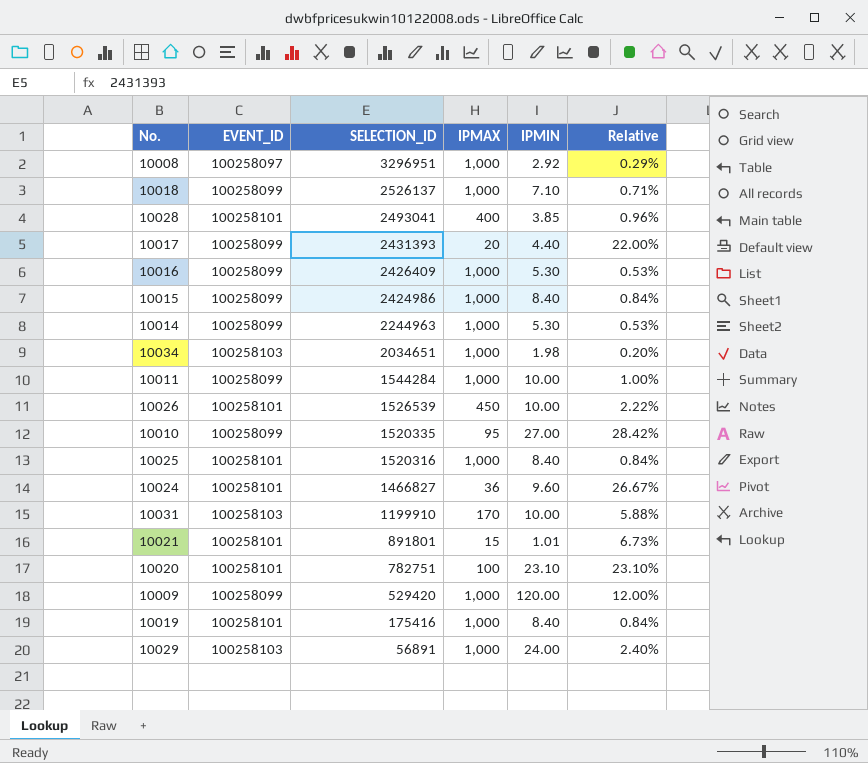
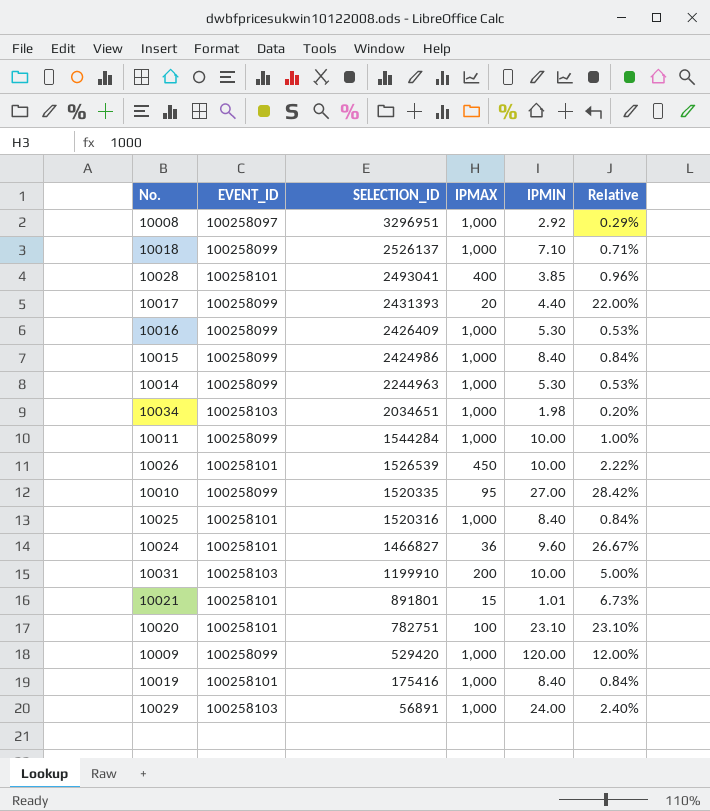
10031 | IPMAX: 170 -> 200
10031 | Relative: 5.88% -> 5.00%

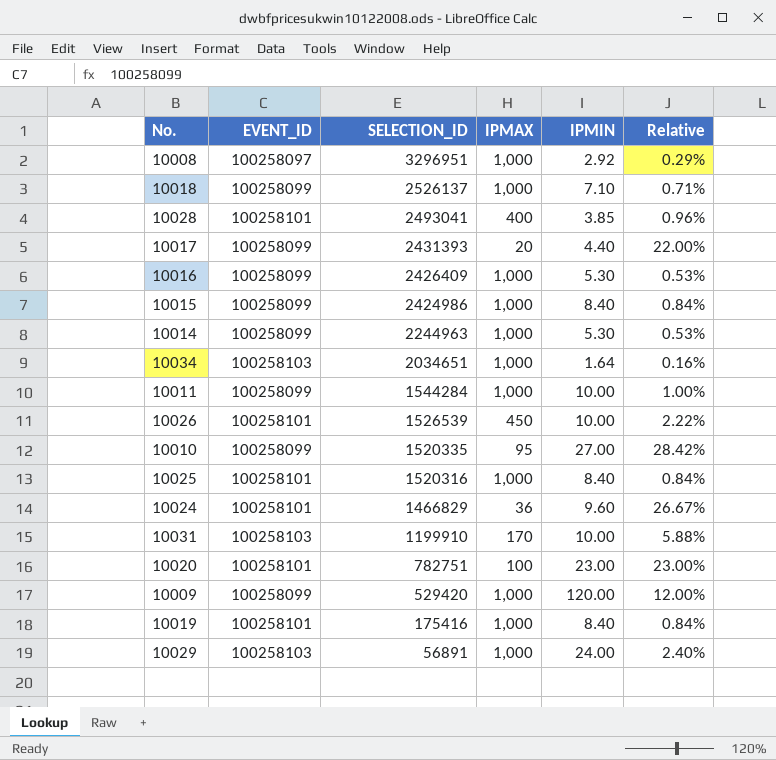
row 10021: 100258101 | 891801 | 15 | 1.01 | 6.73% -> none
10034 | IPMIN: 1.98 -> 1.64
10034 | Relative: 0.20% -> 0.16%
10024 | SELECTION_ID: 1466827 -> 1466829
10031 | IPMAX: 200 -> 170
10031 | Relative: 5.00% -> 5.88%
10020 | IPMIN: 23.10 -> 23.00
10020 | Relative: 23.10% -> 23.00%

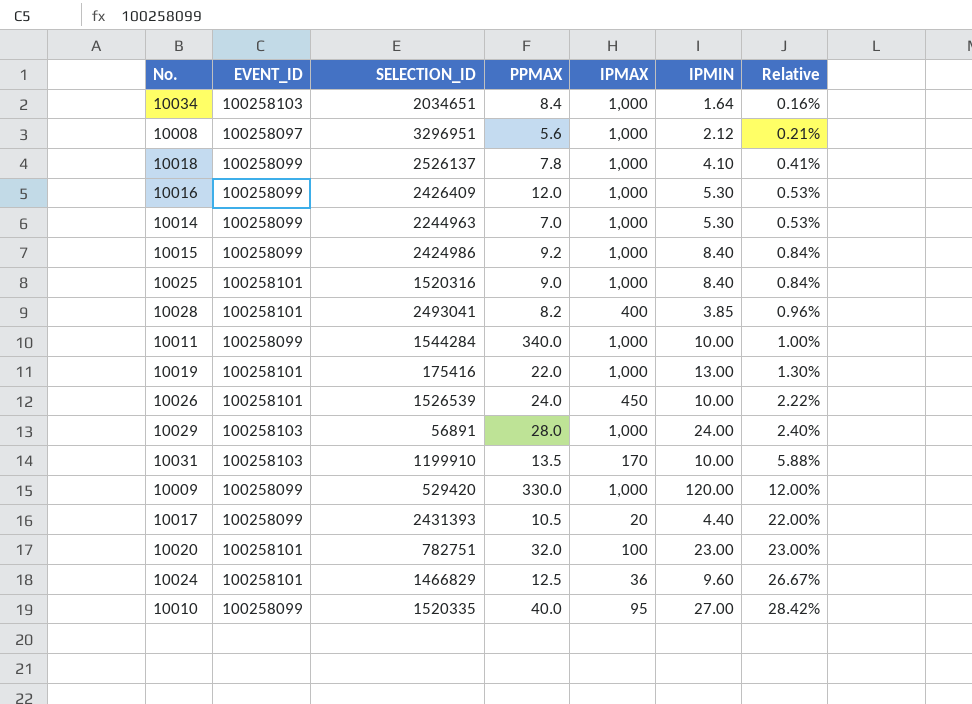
row order: SELECTION_ID descending -> Relative ascending
column PPMAX | position: none -> 4
10008 | IPMIN: 2.92 -> 2.12
10008 | Relative: 0.29% -> 0.21%
10018 | IPMIN: 7.10 -> 4.10
10018 | Relative: 0.71% -> 0.41%
10019 | IPMIN: 8.40 -> 13.00
10019 | Relative: 0.84% -> 1.30%

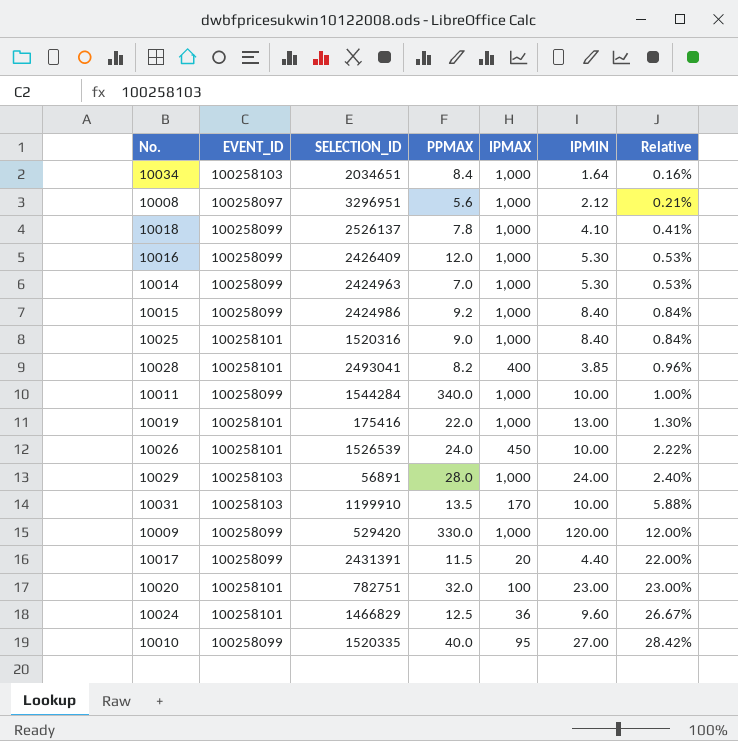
10014 | SELECTION_ID: 2244963 -> 2424963
10017 | SELECTION_ID: 2431393 -> 2431391
10017 | PPMAX: 10.5 -> 11.5

